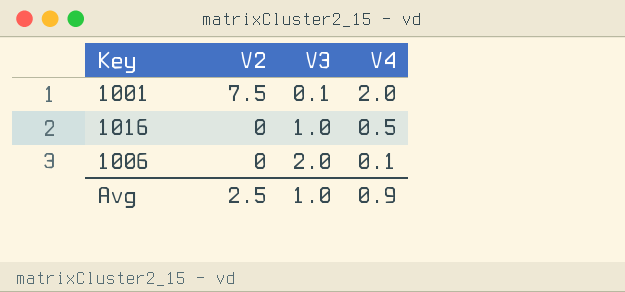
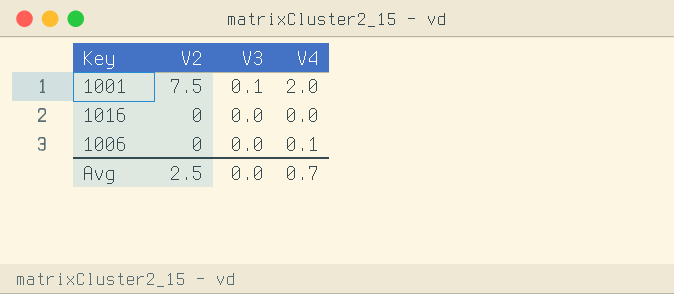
1016 | V3: 1.0 -> 0.0
1016 | V4: 0.5 -> 0.0
1006 | V3: 2.0 -> 0.0
Avg | V3: 1.0 -> 0.0
Avg | V4: 0.9 -> 0.7

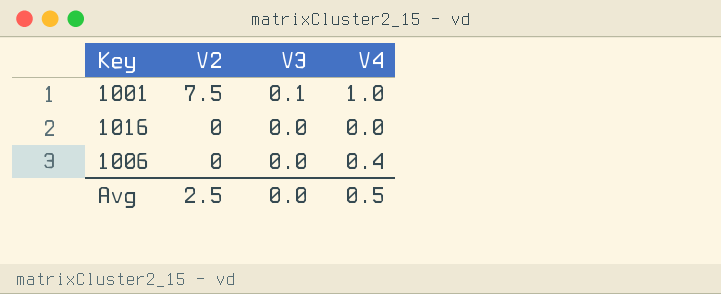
1001 | V4: 2.0 -> 1.0
1006 | V4: 0.1 -> 0.4
Avg | V4: 0.7 -> 0.5

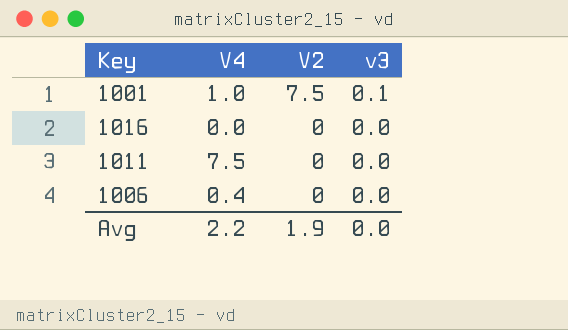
column V4 | position: 4 -> 2
column name: V3 -> v3
row 1011: none -> 7.5 | 0 | 0.0
Avg | V4: 0.5 -> 2.2
Avg | V2: 2.5 -> 1.9

